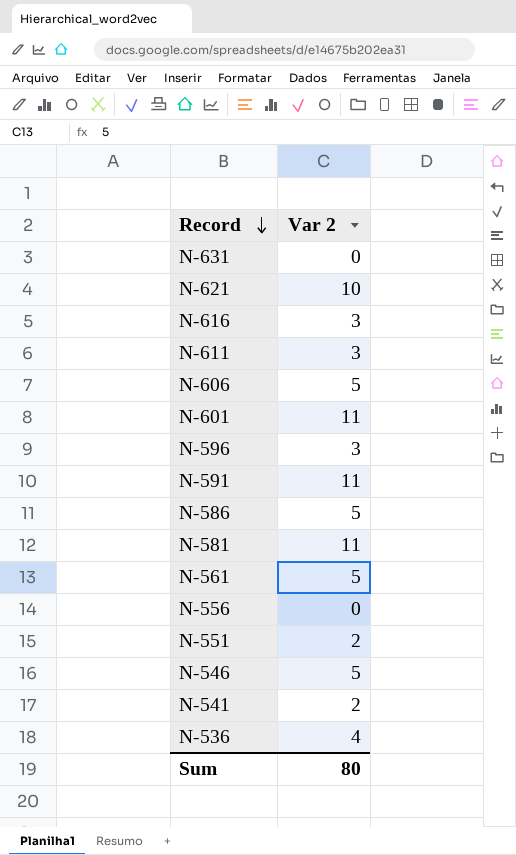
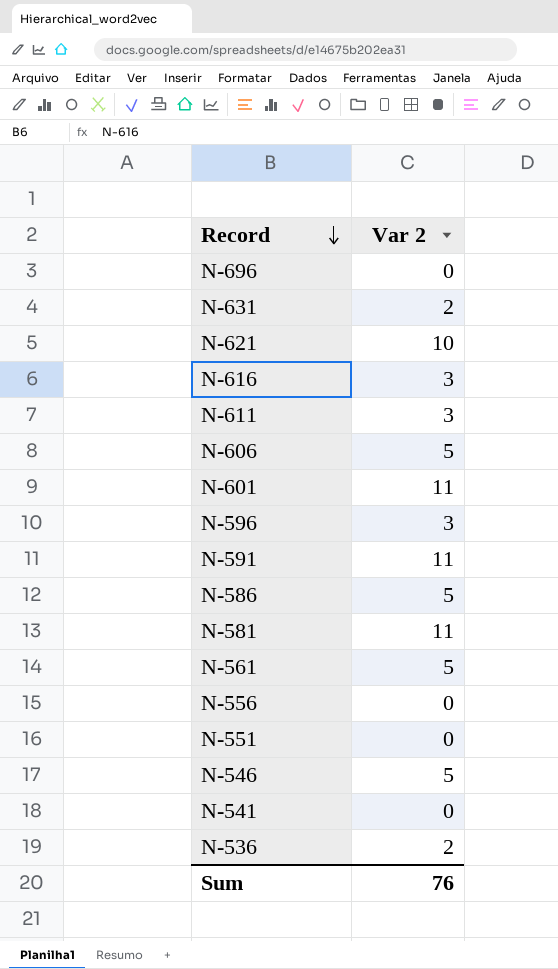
row N-696: none -> 0
N-631 | Var 2: 0 -> 2
N-551 | Var 2: 2 -> 0
N-541 | Var 2: 2 -> 0
N-536 | Var 2: 4 -> 2
Sum | Var 2: 80 -> 76

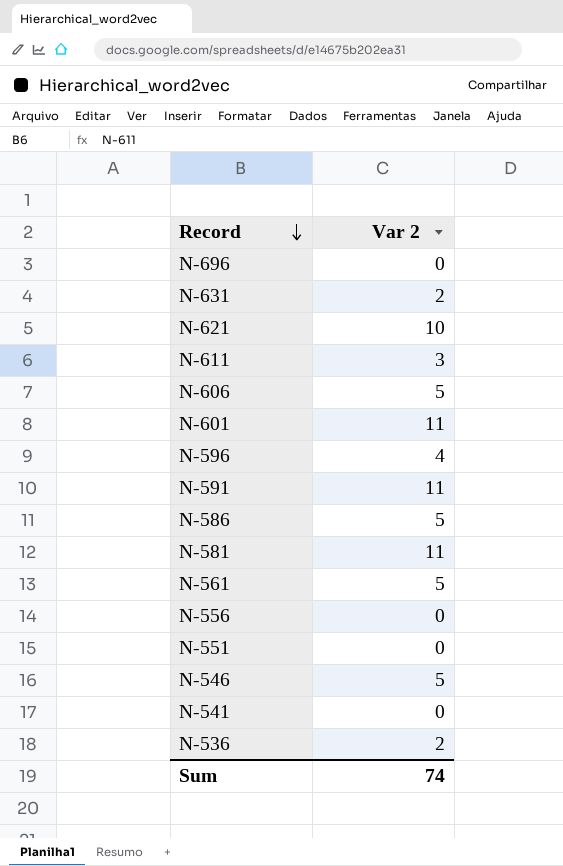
row N-616: 3 -> none
N-596 | Var 2: 3 -> 4
Sum | Var 2: 76 -> 74

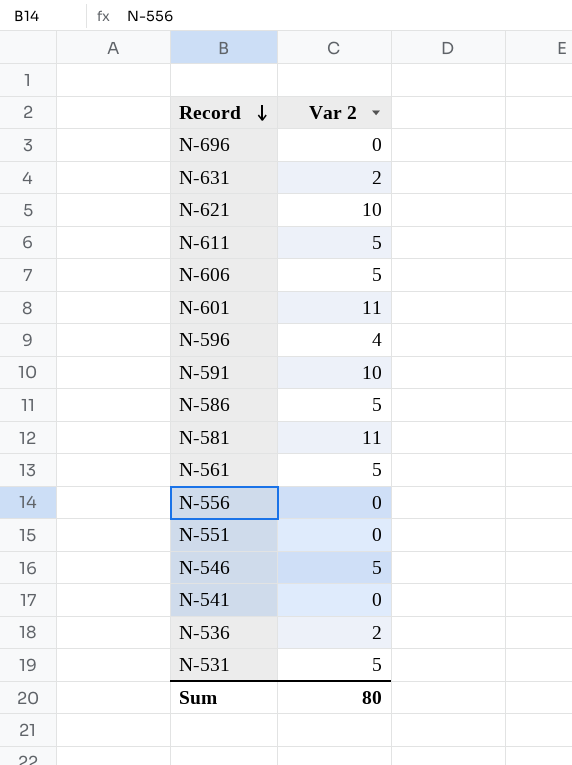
N-611 | Var 2: 3 -> 5
N-591 | Var 2: 11 -> 10
row N-531: none -> 5
Sum | Var 2: 74 -> 80

